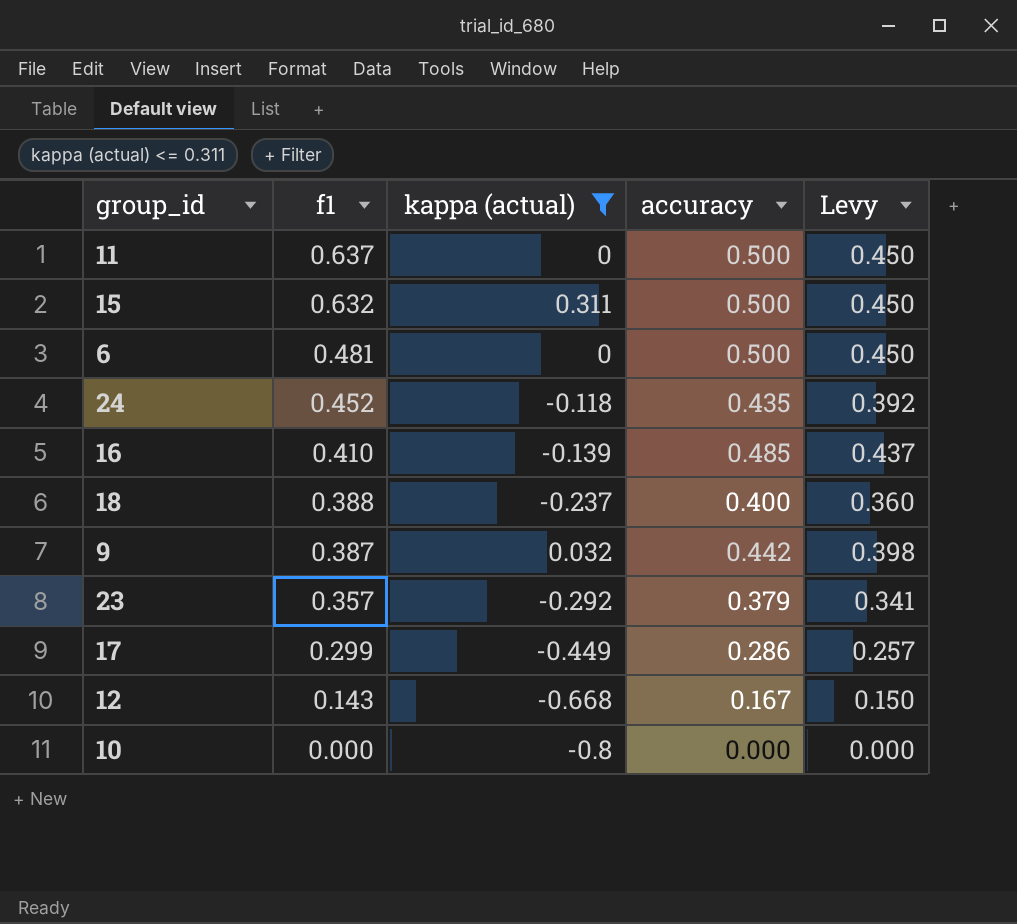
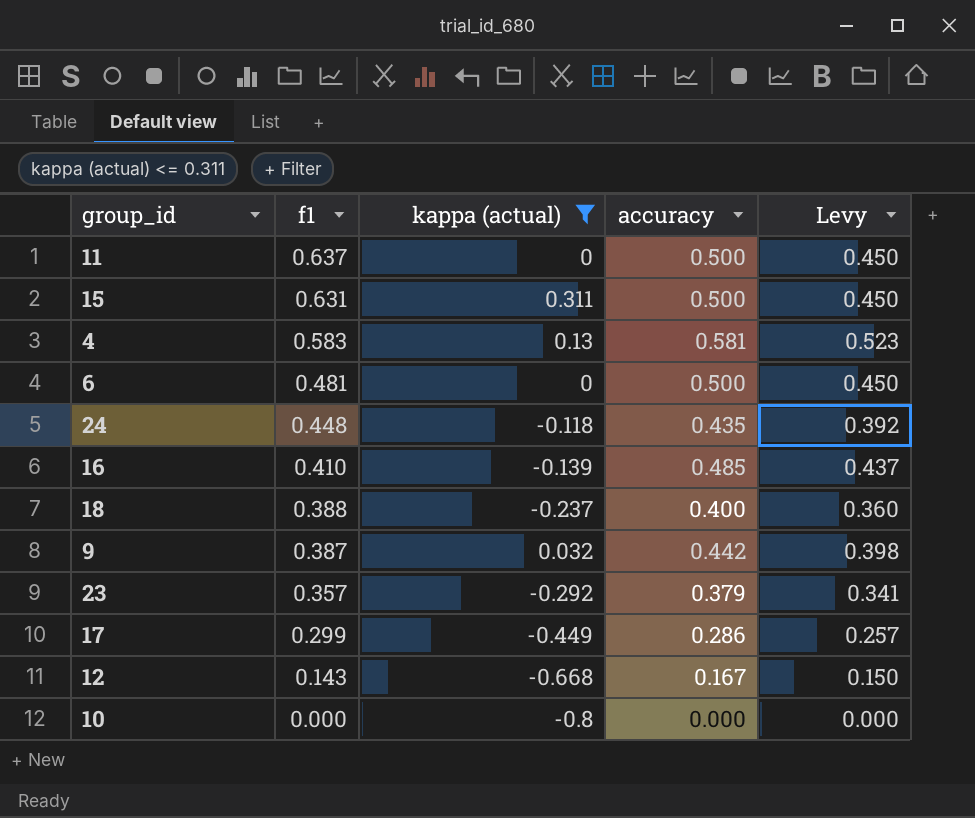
15 | f1: 0.632 -> 0.631
row 4: none -> 0.583 | 0.13 | 0.581 | 0.523
24 | f1: 0.452 -> 0.448

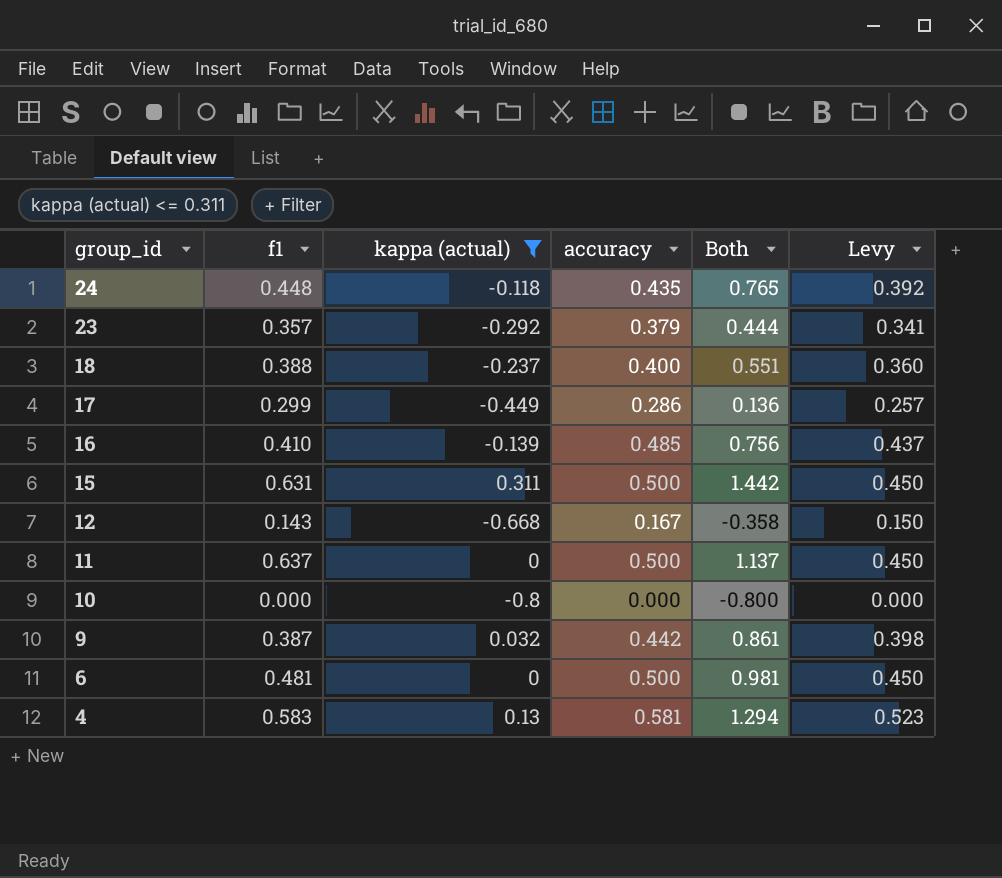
row order: f1 descending -> group_id descending
column Both | formula: none -> [f1] + [kappa (actual)] + [accuracy]

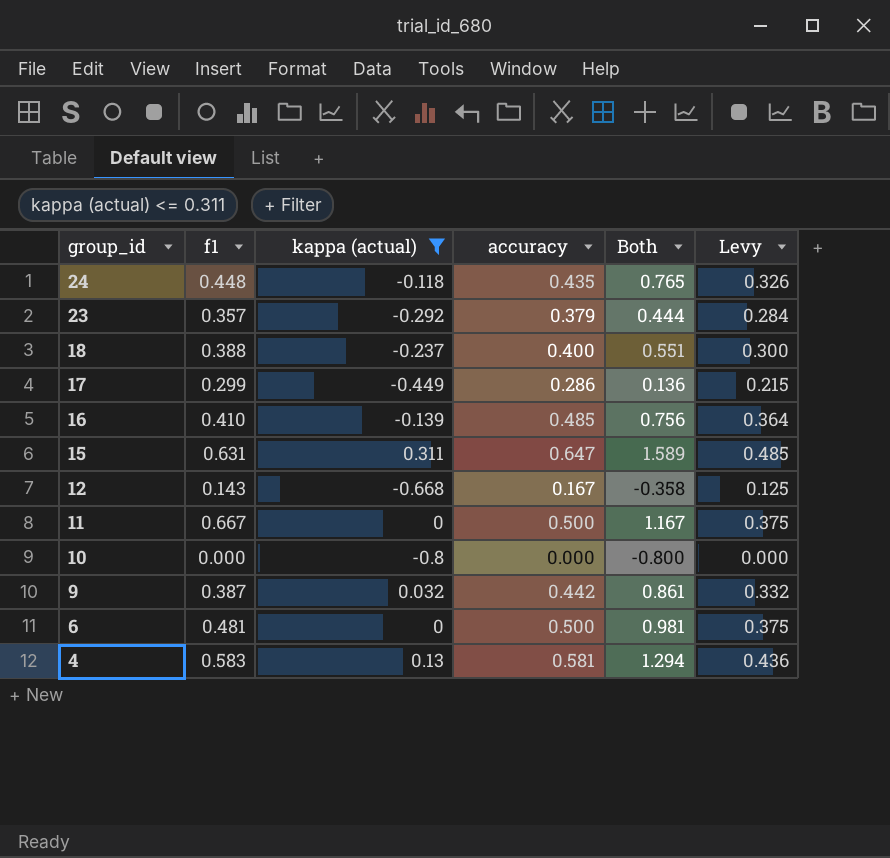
column Levy | formula: [accuracy] * 0.9 -> [accuracy] * 0.75
15 | accuracy: 0.500 -> 0.647
15 | Both: 1.442 -> 1.589
11 | f1: 0.637 -> 0.667
11 | Both: 1.137 -> 1.167

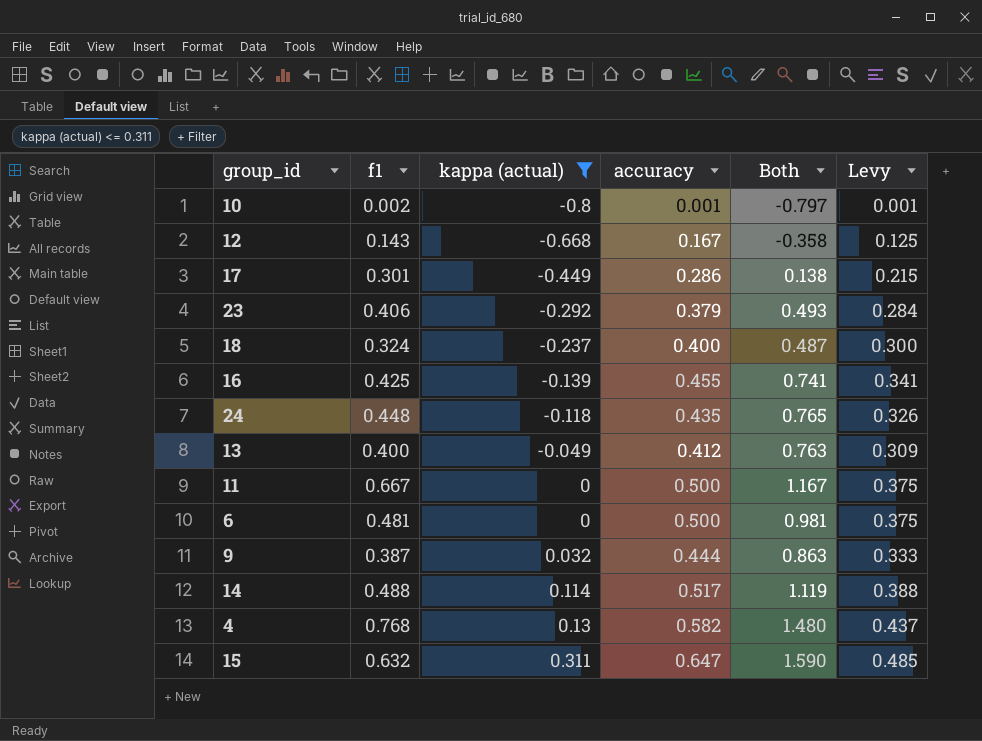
row order: group_id descending -> kappa (actual) ascending
10 | f1: 0.000 -> 0.002
10 | accuracy: 0.000 -> 0.001
10 | Both: -0.800 -> -0.797
10 | Levy: 0.000 -> 0.001
17 | f1: 0.299 -> 0.301
17 | Both: 0.136 -> 0.138
23 | f1: 0.357 -> 0.406
23 | Both: 0.444 -> 0.493
18 | f1: 0.388 -> 0.324
18 | Both: 0.551 -> 0.487
16 | f1: 0.410 -> 0.425
16 | accuracy: 0.485 -> 0.455
16 | Both: 0.756 -> 0.741
16 | Levy: 0.364 -> 0.341
row 13: none -> 0.400 | -0.049 | 0.412 | 0.763 | 0.309
9 | accuracy: 0.442 -> 0.444
9 | Both: 0.861 -> 0.863
9 | Levy: 0.332 -> 0.333
row 14: none -> 0.488 | 0.114 | 0.517 | 1.119 | 0.388
4 | f1: 0.583 -> 0.768
4 | accuracy: 0.581 -> 0.582
4 | Both: 1.294 -> 1.480
4 | Levy: 0.436 -> 0.437
15 | f1: 0.631 -> 0.632
15 | Both: 1.589 -> 1.590

